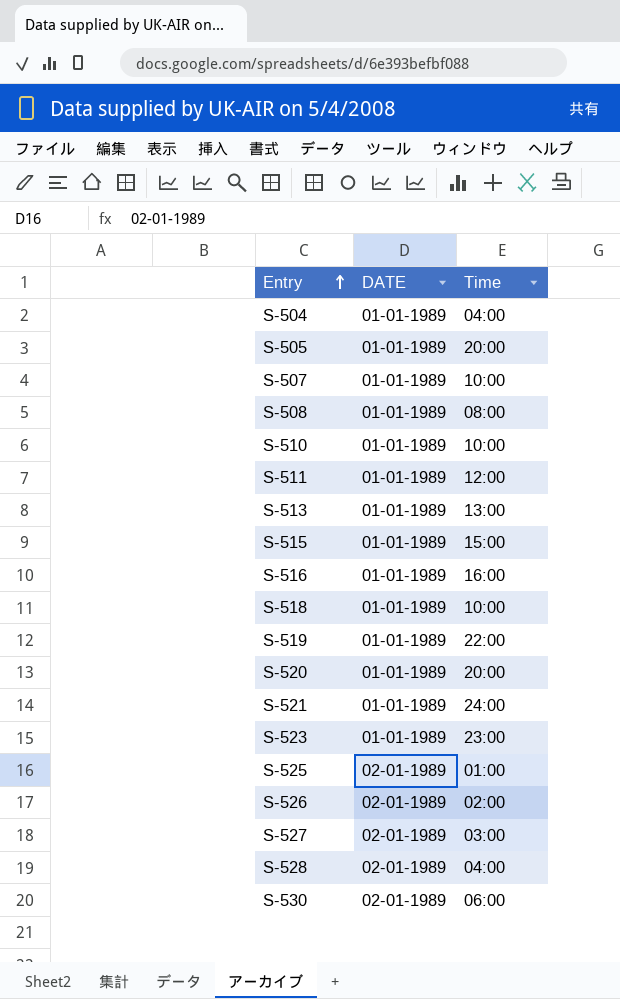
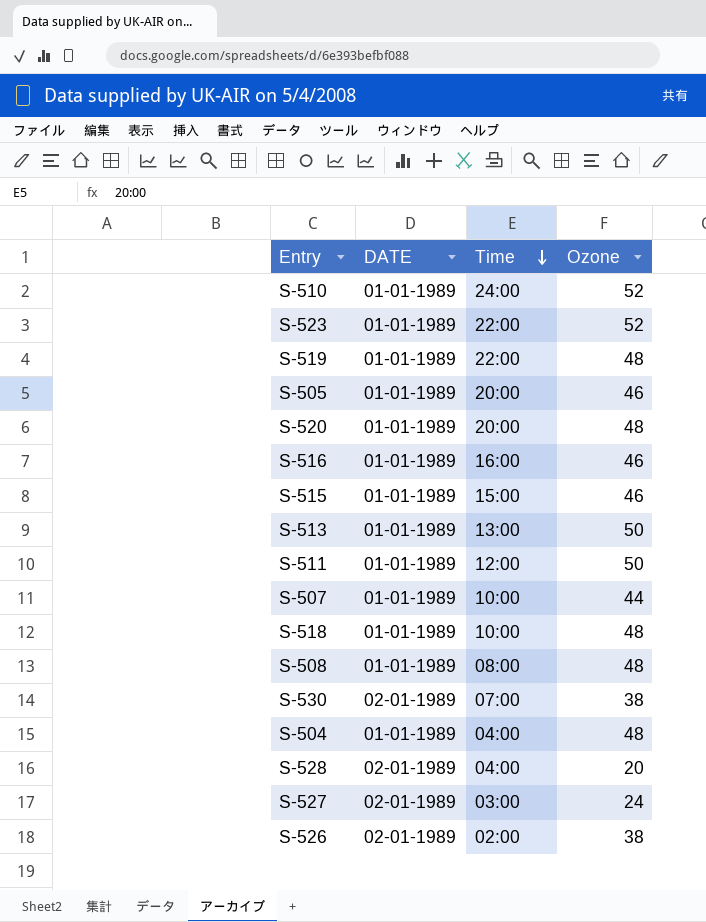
row order: Entry ascending -> Time descending
column Ozone | position: none -> 4
row S-521: 01-01-1989 | 24:00 -> none
row S-525: 02-01-1989 | 01:00 -> none
S-510 | Time: 10:00 -> 24:00
S-523 | Time: 23:00 -> 22:00
S-530 | Time: 06:00 -> 07:00

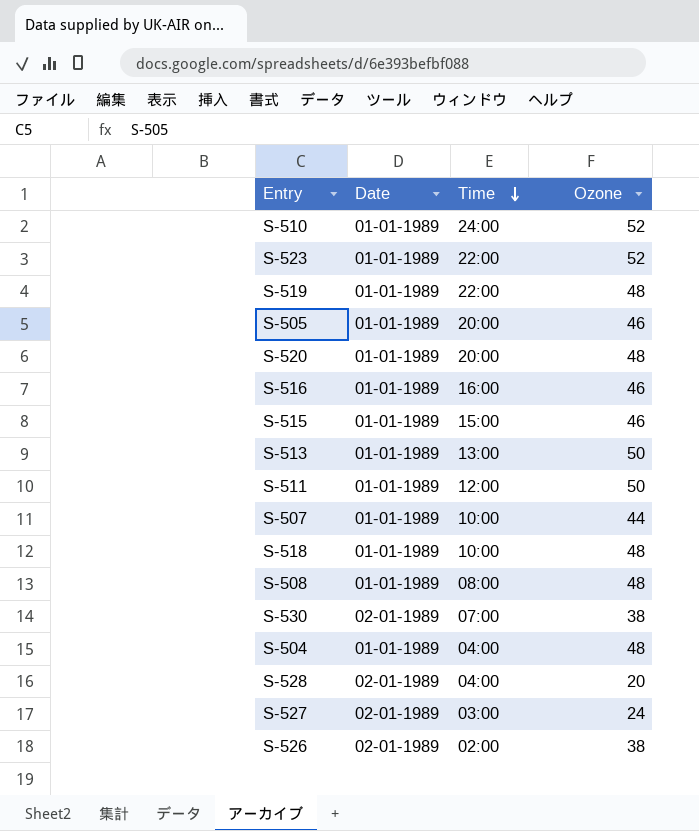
column name: DATE -> Date

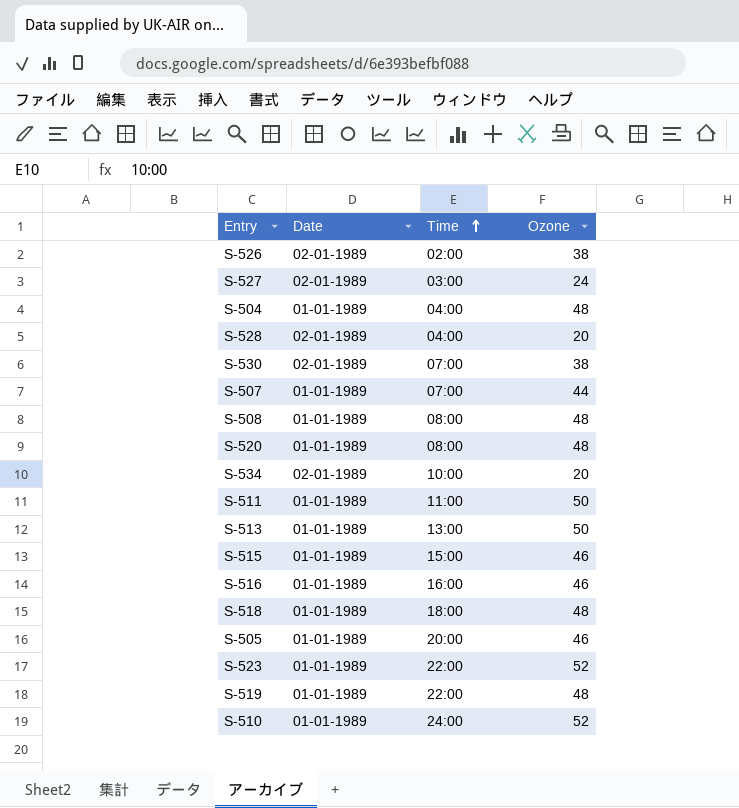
row order: Time descending -> Time ascending
S-507 | Time: 10:00 -> 07:00
S-520 | Time: 20:00 -> 08:00
row S-534: none -> 02-01-1989 | 10:00 | 20
S-511 | Time: 12:00 -> 11:00
S-518 | Time: 10:00 -> 18:00

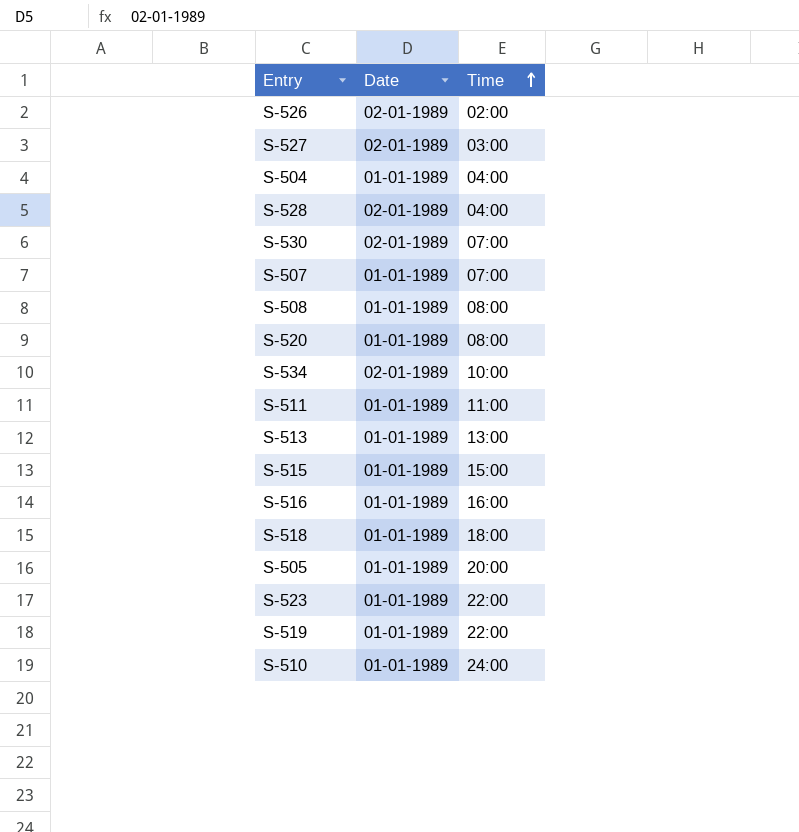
column Ozone | position: 4 -> none

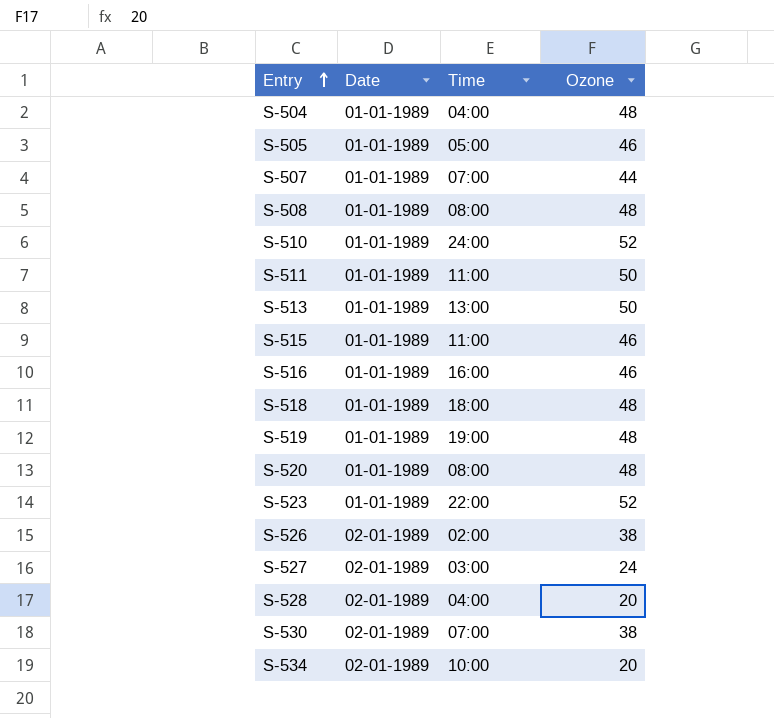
row order: Time ascending -> Entry ascending
column Ozone | position: none -> 4
S-505 | Time: 20:00 -> 05:00
S-515 | Time: 15:00 -> 11:00
S-519 | Time: 22:00 -> 19:00

